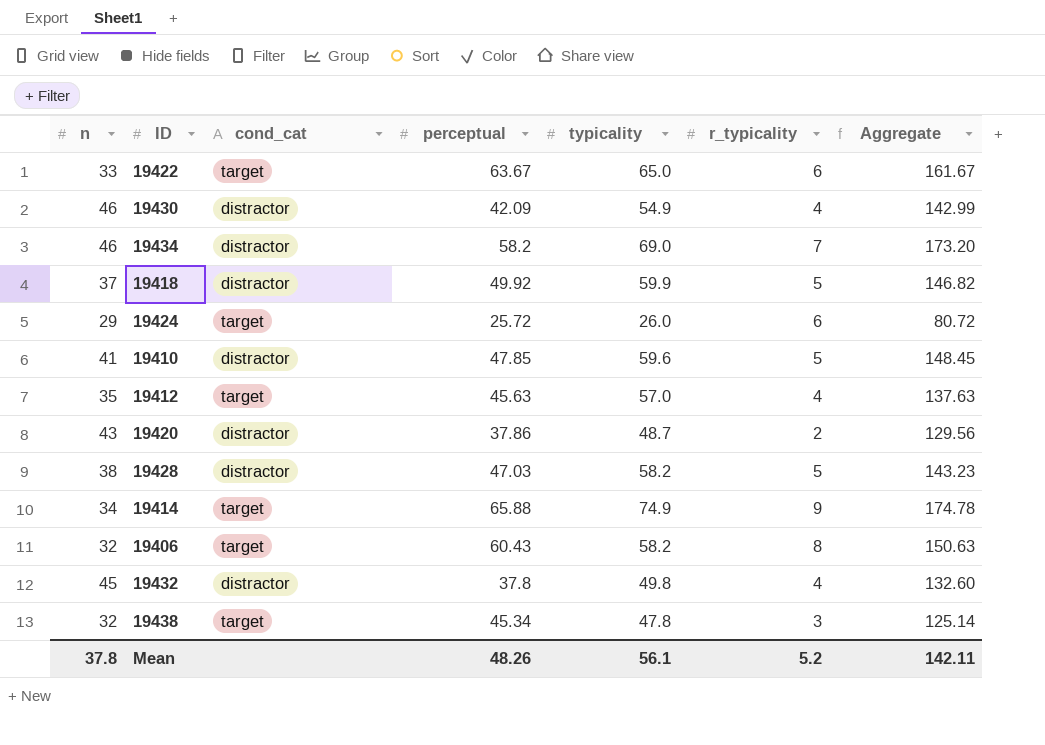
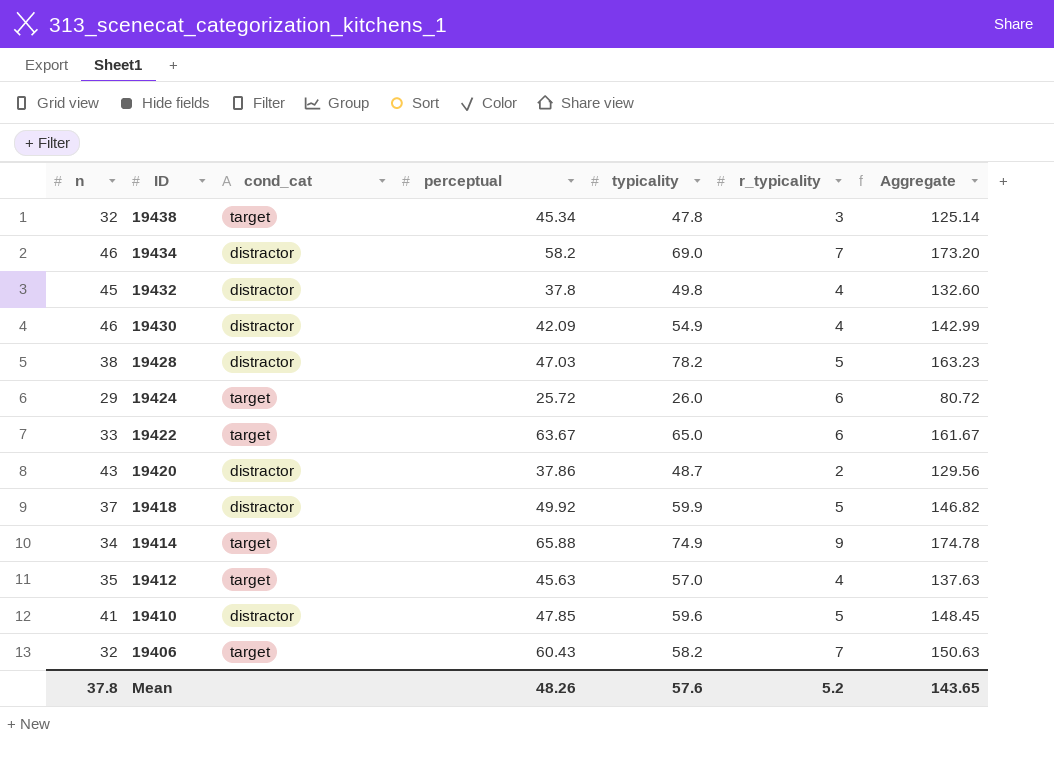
row order: none -> ID descending
19428 | typicality: 58.2 -> 78.2
19428 | Aggregate: 143.23 -> 163.23
19406 | r_typicality: 8 -> 7
Mean | typicality: 56.1 -> 57.6
Mean | Aggregate: 142.11 -> 143.65

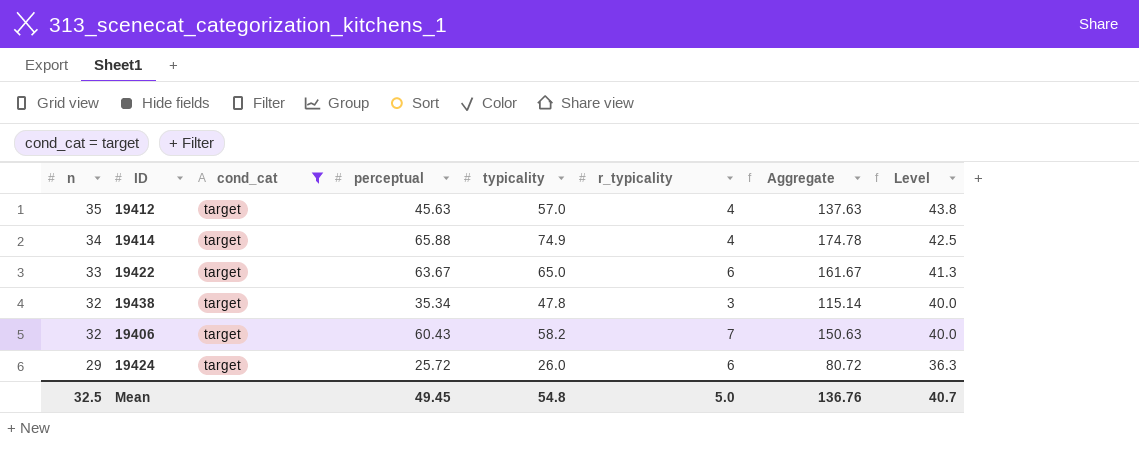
filter: none -> cond_cat = target
row order: ID descending -> n descending
column Level | formula: none -> [n] * 1.25
19414 | r_typicality: 9 -> 4
19438 | perceptual: 45.34 -> 35.34
19438 | Aggregate: 125.14 -> 115.14
Mean | n: 37.8 -> 32.5
Mean | perceptual: 48.26 -> 49.45
Mean | typicality: 57.6 -> 54.8
Mean | r_typicality: 5.2 -> 5.0
Mean | Aggregate: 143.65 -> 136.76

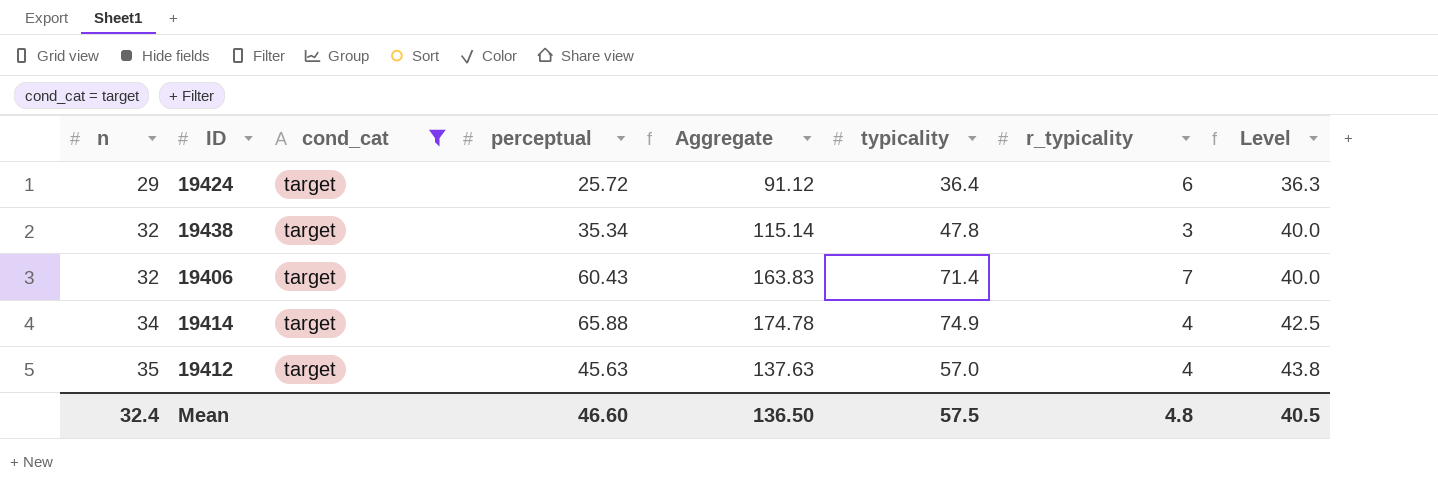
row order: n descending -> n ascending
column Aggregate | position: 7 -> 5
row 19422: 33 | target | 63.67 | 65.0 | 6 | 161.67 | 41.3 -> none
19424 | Aggregate: 80.72 -> 91.12
19424 | typicality: 26.0 -> 36.4
19406 | Aggregate: 150.63 -> 163.83
19406 | typicality: 58.2 -> 71.4
Mean | n: 32.5 -> 32.4
Mean | perceptual: 49.45 -> 46.60
Mean | Aggregate: 136.76 -> 136.50
Mean | typicality: 54.8 -> 57.5
Mean | r_typicality: 5.0 -> 4.8
Mean | Level: 40.7 -> 40.5

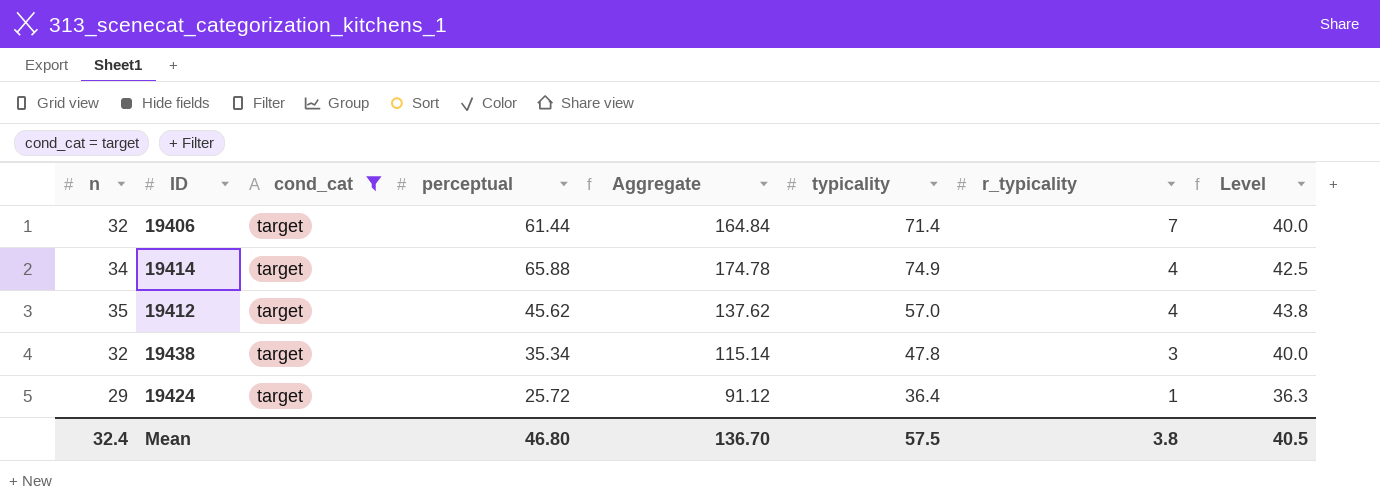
row order: n ascending -> r_typicality descending
19406 | perceptual: 60.43 -> 61.44
19406 | Aggregate: 163.83 -> 164.84
19412 | perceptual: 45.63 -> 45.62
19412 | Aggregate: 137.63 -> 137.62
19424 | r_typicality: 6 -> 1
Mean | perceptual: 46.60 -> 46.80
Mean | Aggregate: 136.50 -> 136.70
Mean | r_typicality: 4.8 -> 3.8

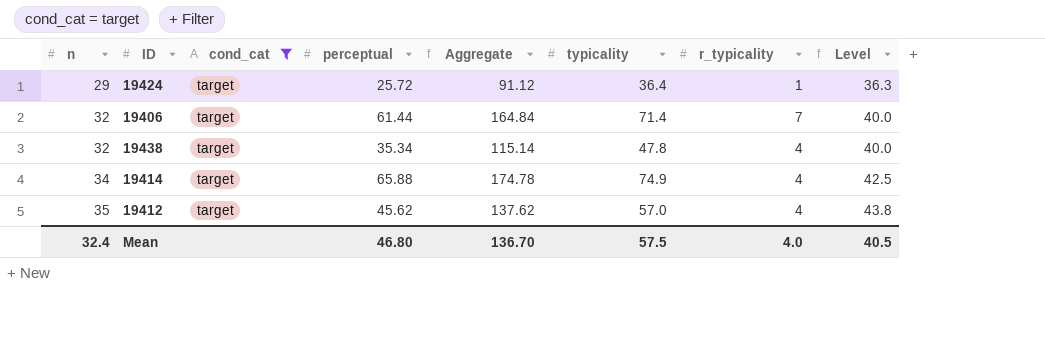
row order: r_typicality descending -> n ascending
19438 | r_typicality: 3 -> 4
Mean | r_typicality: 3.8 -> 4.0

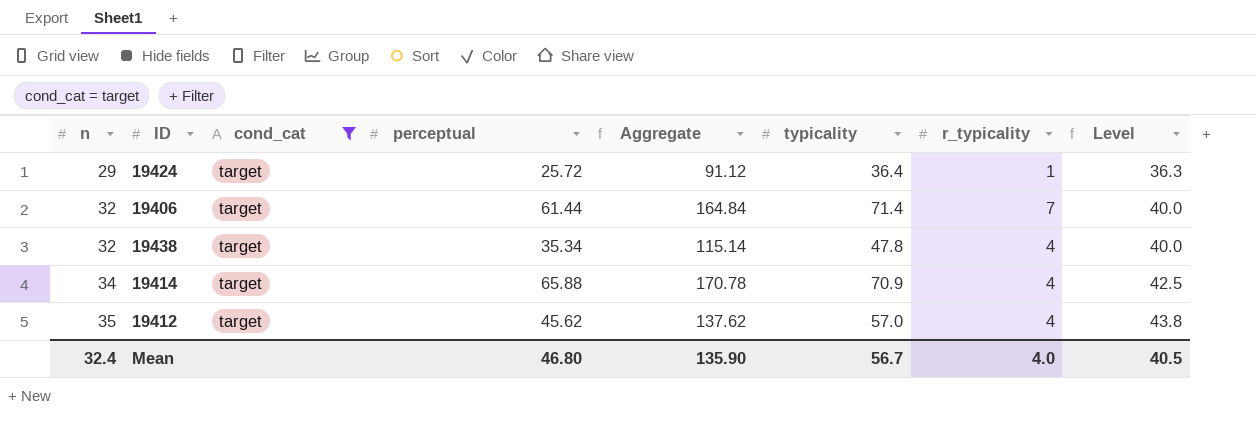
19414 | Aggregate: 174.78 -> 170.78
19414 | typicality: 74.9 -> 70.9
Mean | Aggregate: 136.70 -> 135.90
Mean | typicality: 57.5 -> 56.7

